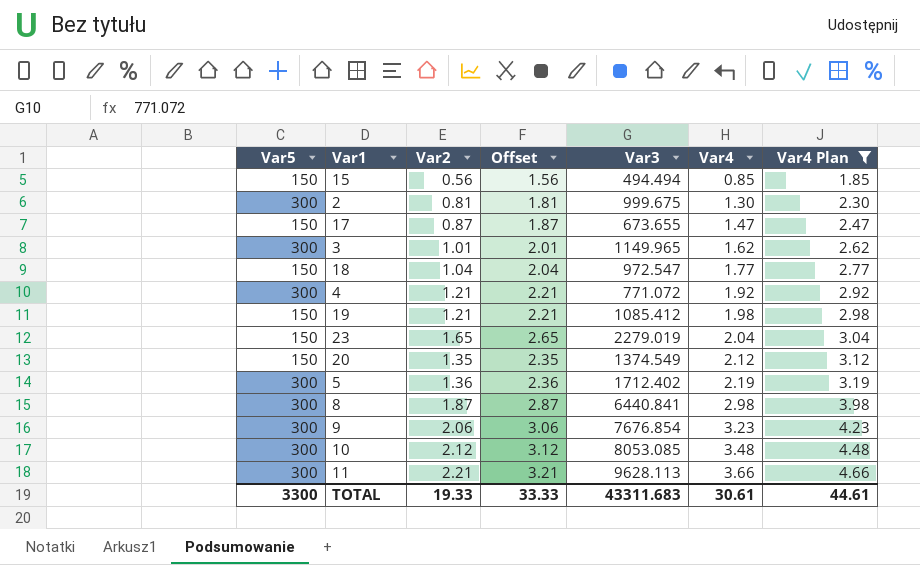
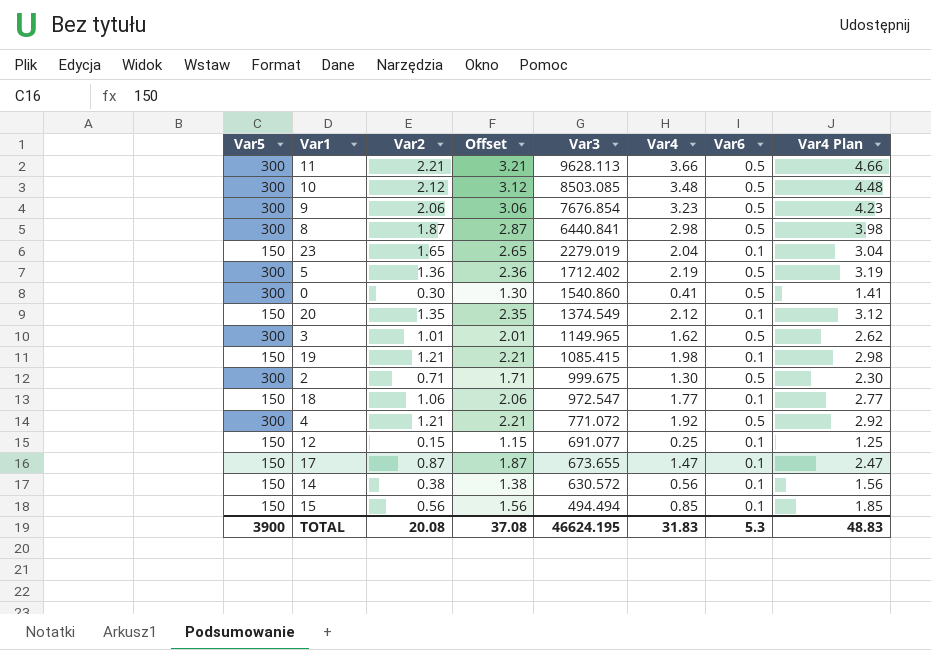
filter: Var4 Plan >= 1.85 -> none
row order: Var4 ascending -> Var3 descending
column Var6 | position: none -> 7
10 | Var3: 8053.085 -> 8503.085
19 | Var3: 1085.412 -> 1085.415
2 | Var2: 0.81 -> 0.71
2 | Offset: 1.81 -> 1.71
18 | Var2: 1.04 -> 1.06
18 | Offset: 2.04 -> 2.06
TOTAL | Var5: 3300 -> 3900
TOTAL | Var2: 19.33 -> 20.08
TOTAL | Offset: 33.33 -> 37.08
TOTAL | Var3: 43311.683 -> 46624.195
TOTAL | Var4: 30.61 -> 31.83
TOTAL | Var4 Plan: 44.61 -> 48.83

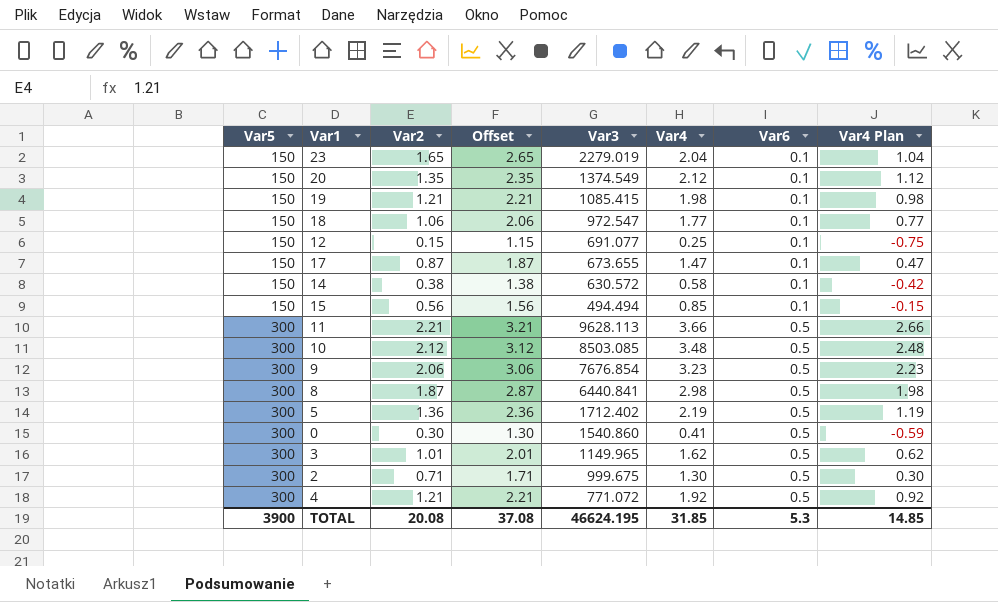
row order: Var3 descending -> Var5 ascending
column Var4 Plan | formula: [Var4] + 1 -> [Var4] - 1
14 | Var4: 0.56 -> 0.58
TOTAL | Var4: 31.83 -> 31.85
TOTAL | Var4 Plan: 48.83 -> 14.85

